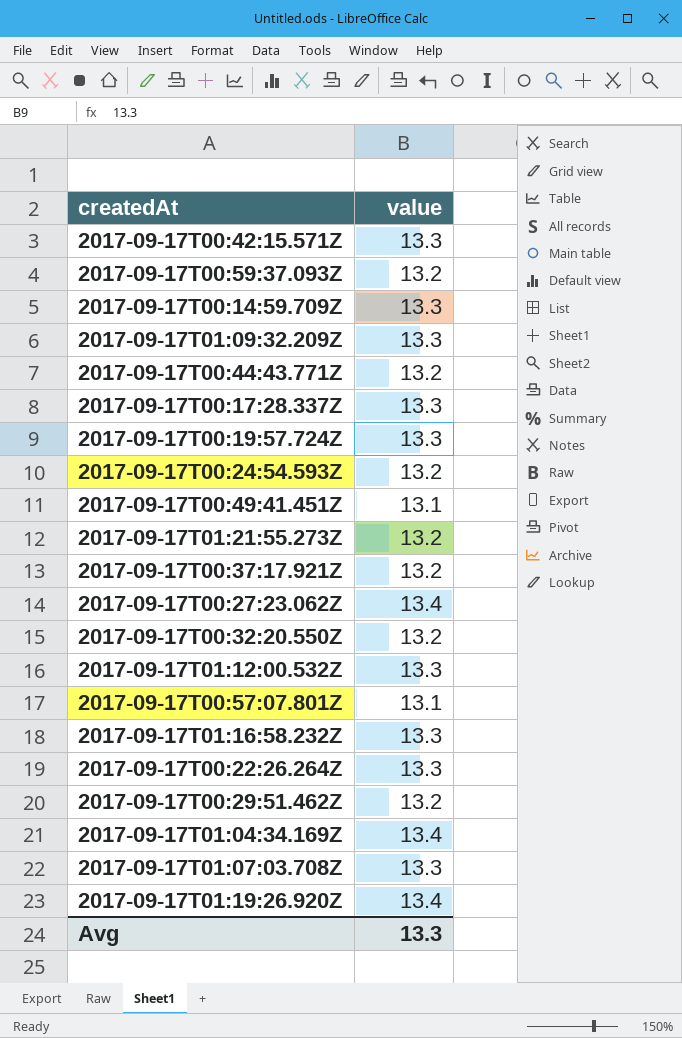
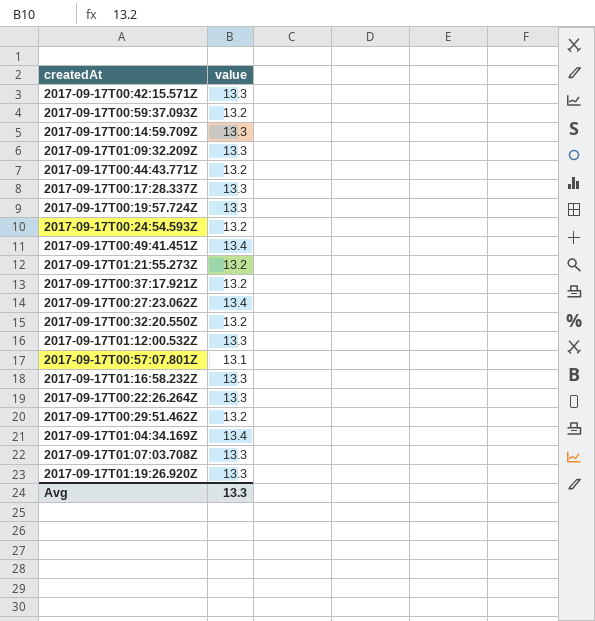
2017-09-17T00:49:41.451Z | value: 13.1 -> 13.4
2017-09-17T01:19:26.920Z | value: 13.4 -> 13.3

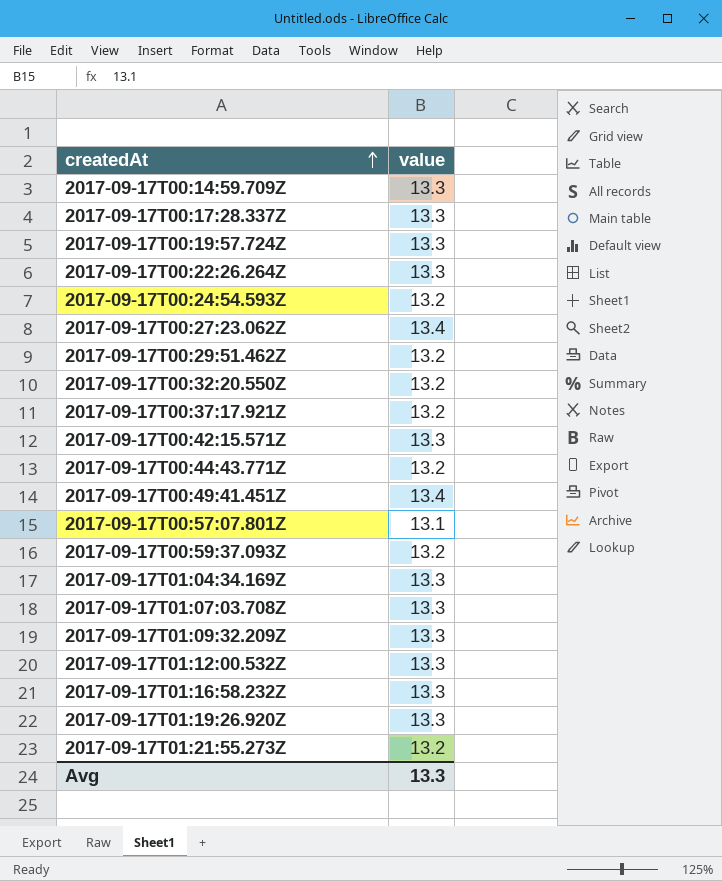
row order: none -> createdAt ascending
2017-09-17T01:04:34.169Z | value: 13.4 -> 13.3

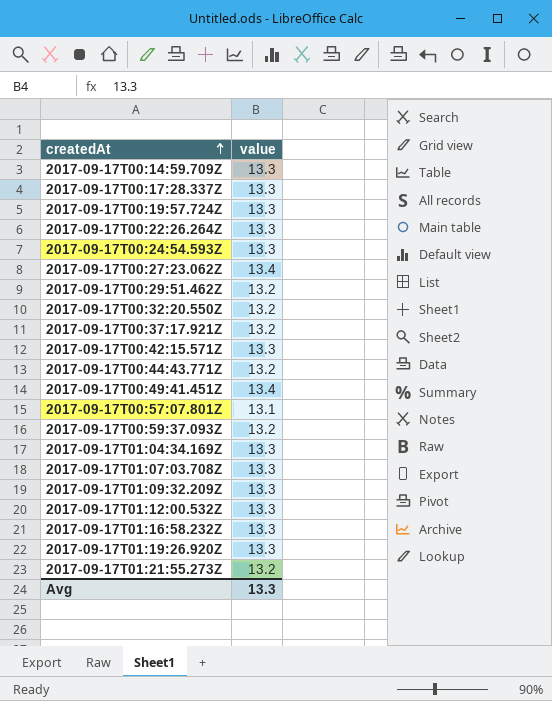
2017-09-17T00:24:54.593Z | value: 13.2 -> 13.3

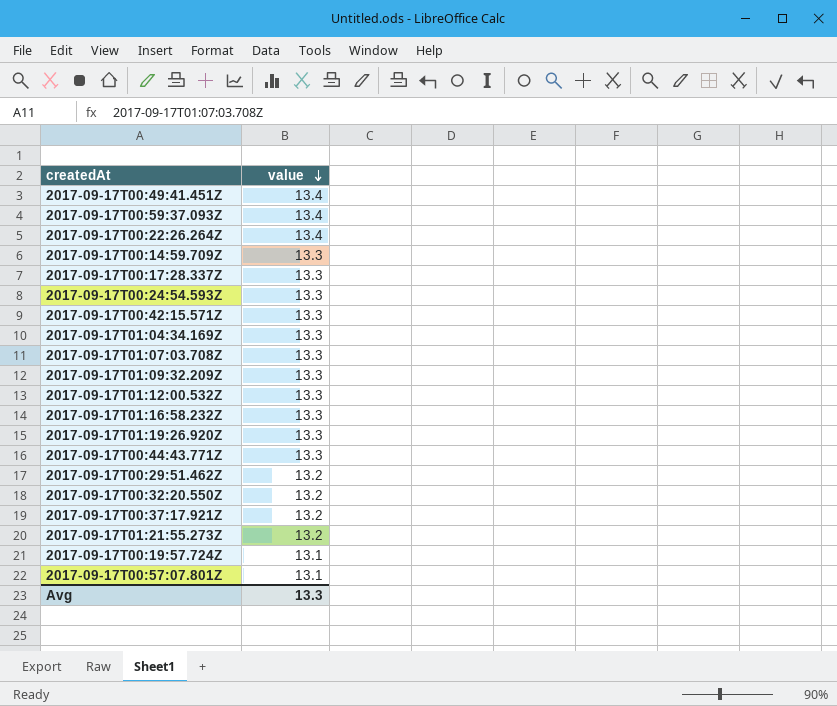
row order: createdAt ascending -> value descending
row 2017-09-17T00:27:23.062Z: 13.4 -> none
2017-09-17T00:59:37.093Z | value: 13.2 -> 13.4
2017-09-17T00:22:26.264Z | value: 13.3 -> 13.4
2017-09-17T00:44:43.771Z | value: 13.2 -> 13.3
2017-09-17T00:19:57.724Z | value: 13.3 -> 13.1

